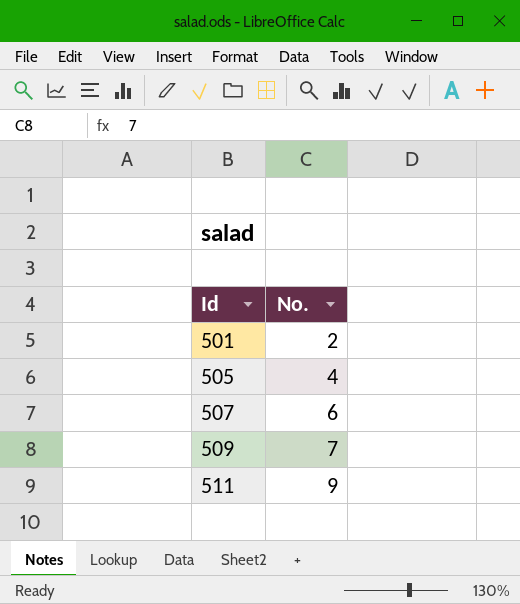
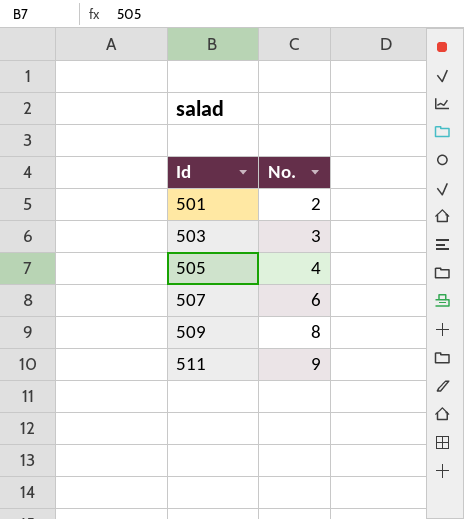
row 503: none -> 3
509 | No.: 7 -> 8

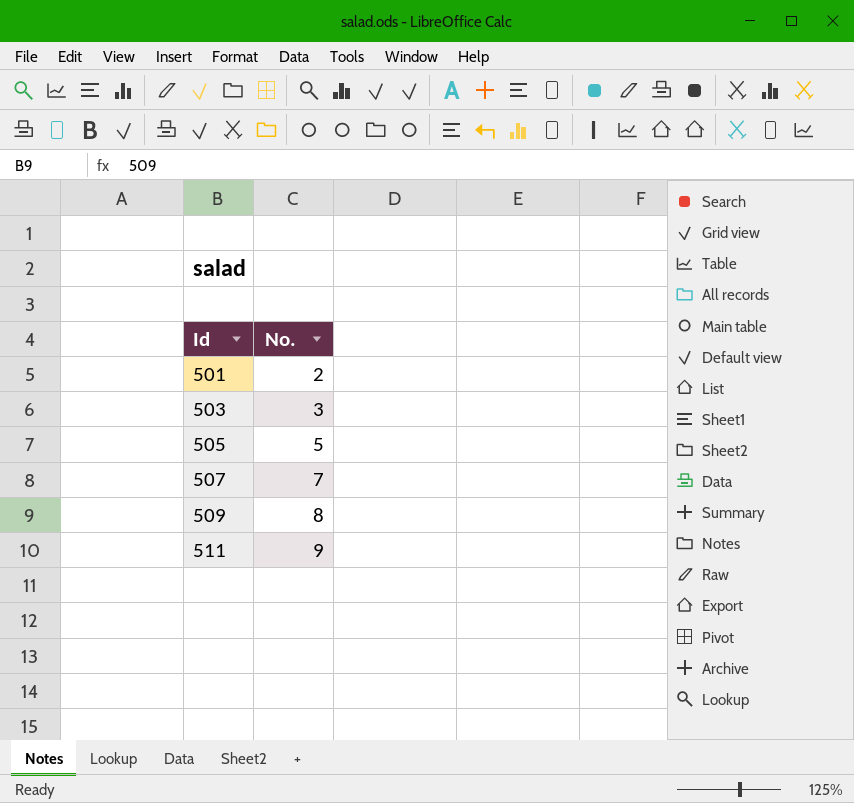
505 | No.: 4 -> 5
507 | No.: 6 -> 7

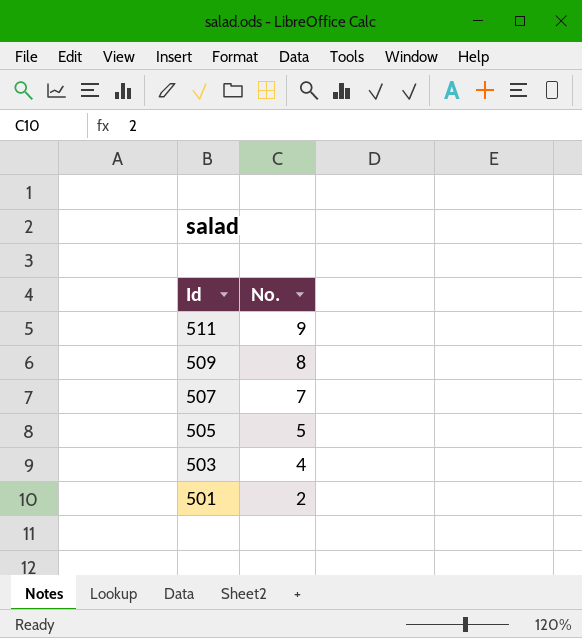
row order: Id ascending -> Id descending
503 | No.: 3 -> 4

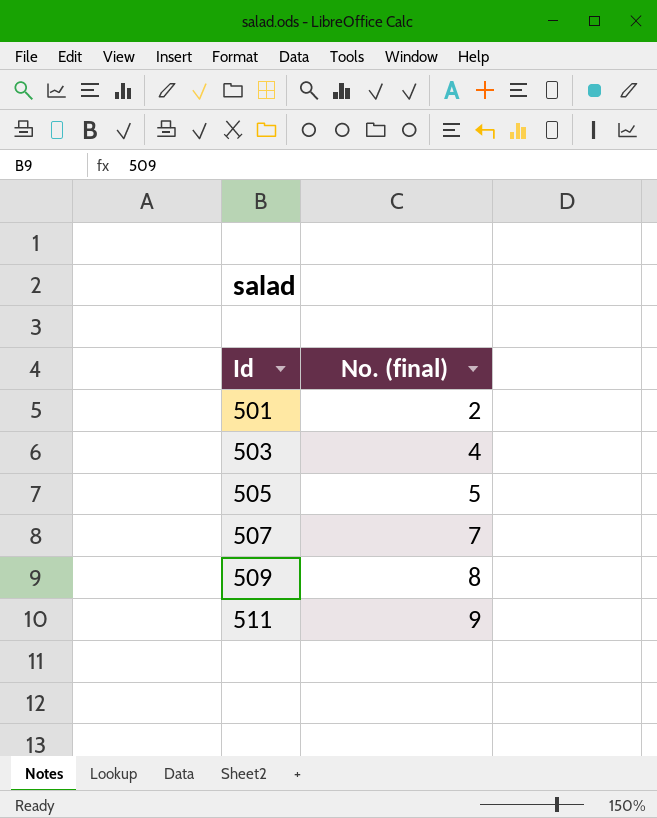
row order: Id descending -> Id ascending
column name: No. -> No. (final)

